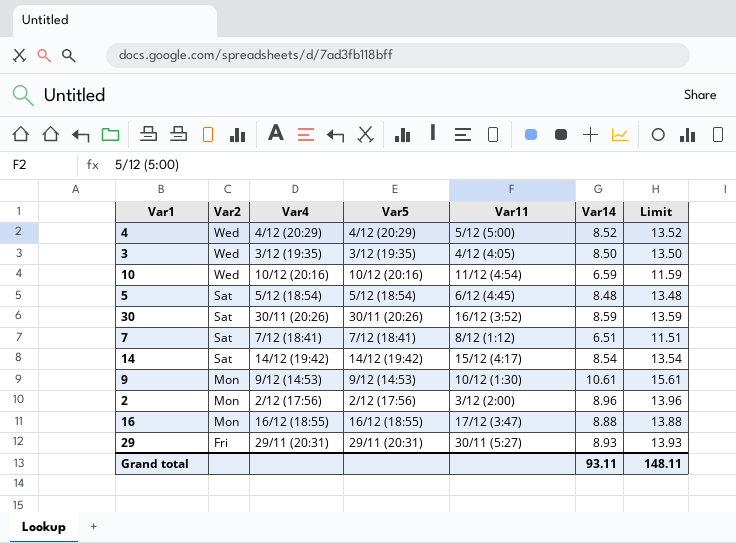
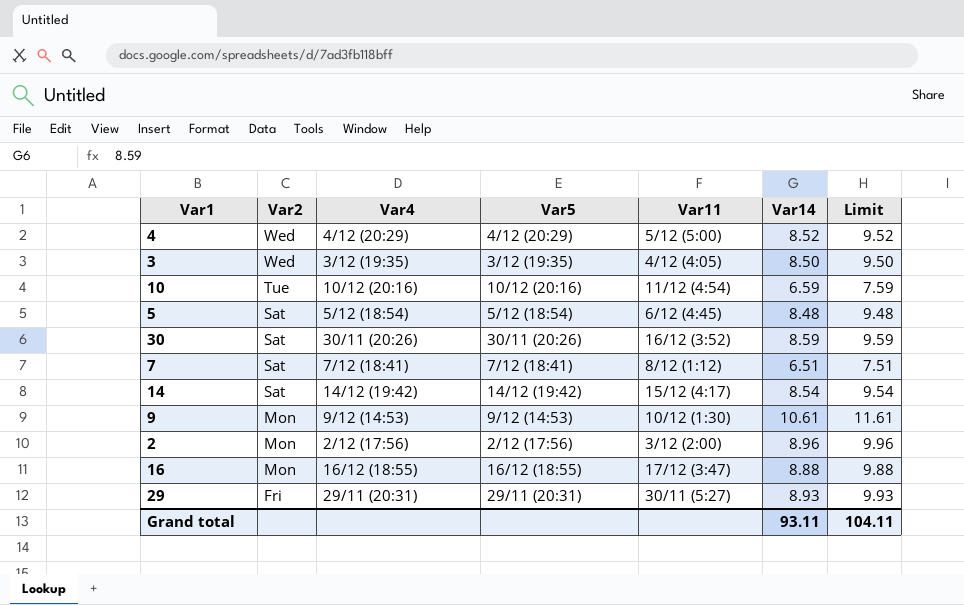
column Limit | formula: [Var14] + 5 -> [Var14] + 1
10 | Var2: Wed -> Tue
Grand total | Limit: 148.11 -> 104.11

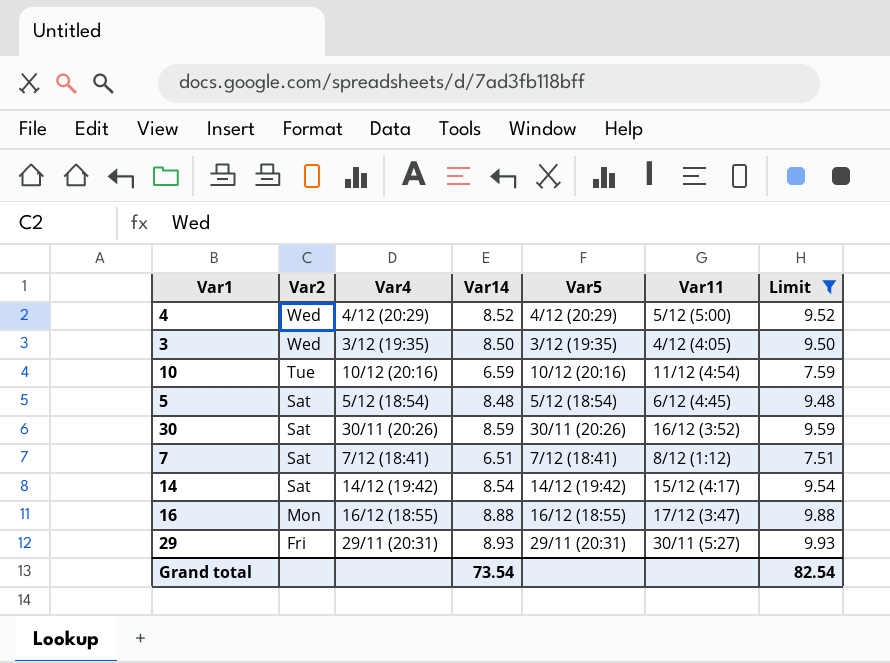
filter: none -> Limit <= 9.93
column Var14 | position: 6 -> 4
Grand total | Var14: 93.11 -> 73.54
Grand total | Limit: 104.11 -> 82.54

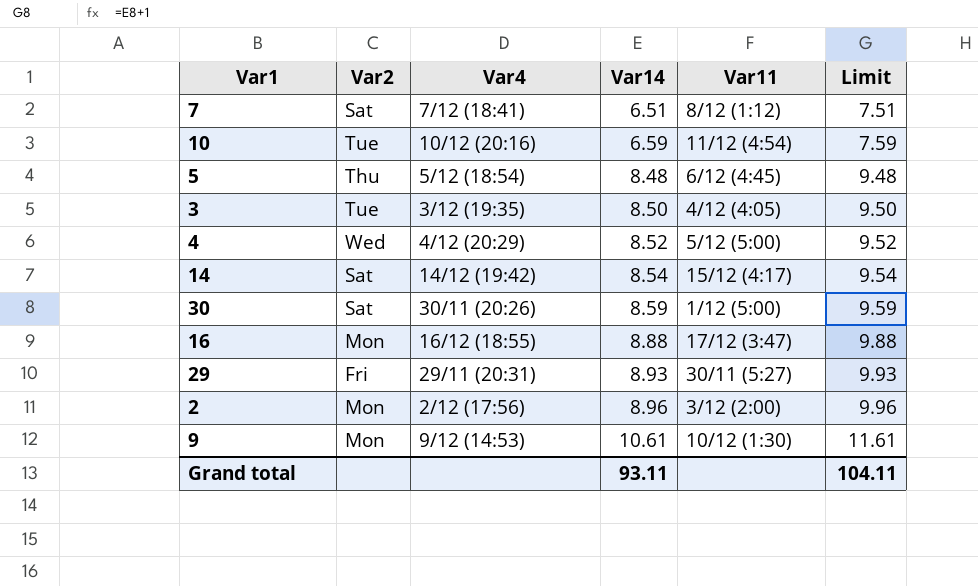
filter: Limit <= 9.93 -> none
row order: Var2 descending -> Var14 ascending
column Var5 | position: 5 -> none
5 | Var2: Sat -> Thu
3 | Var2: Wed -> Tue
30 | Var11: 16/12 (3:52) -> 1/12 (5:00)
Grand total | Var14: 73.54 -> 93.11
Grand total | Limit: 82.54 -> 104.11

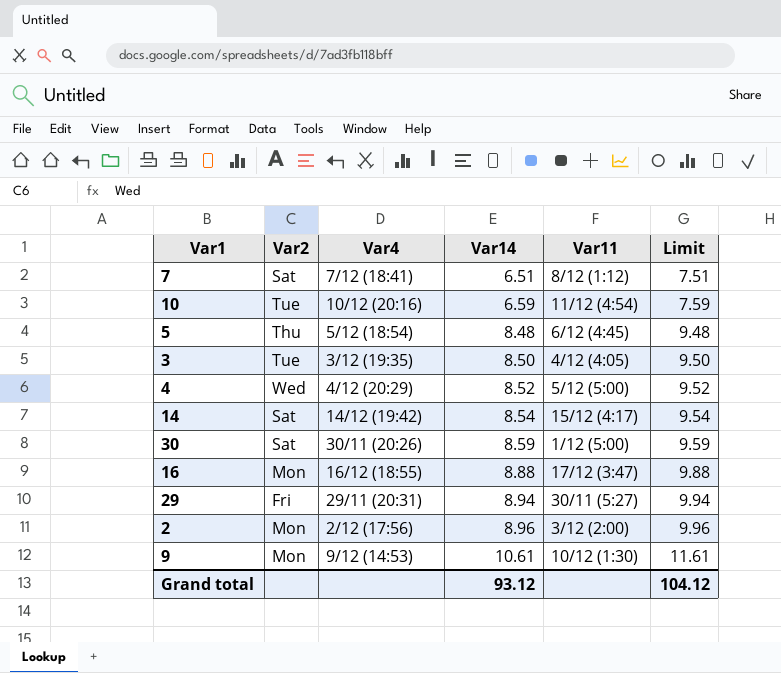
29 | Var14: 8.93 -> 8.94
29 | Limit: 9.93 -> 9.94
Grand total | Var14: 93.11 -> 93.12
Grand total | Limit: 104.11 -> 104.12

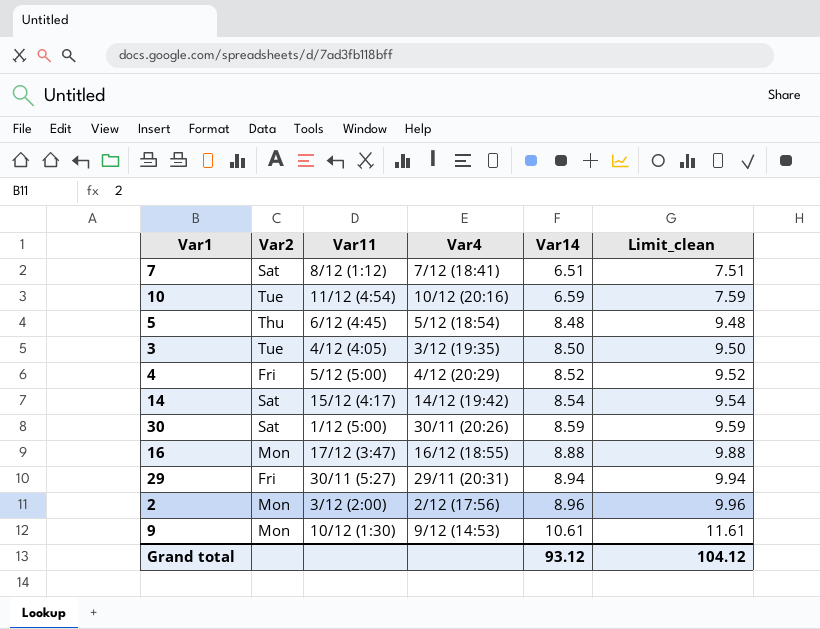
column Var11 | position: 5 -> 3
column name: Limit -> Limit_clean
4 | Var2: Wed -> Fri

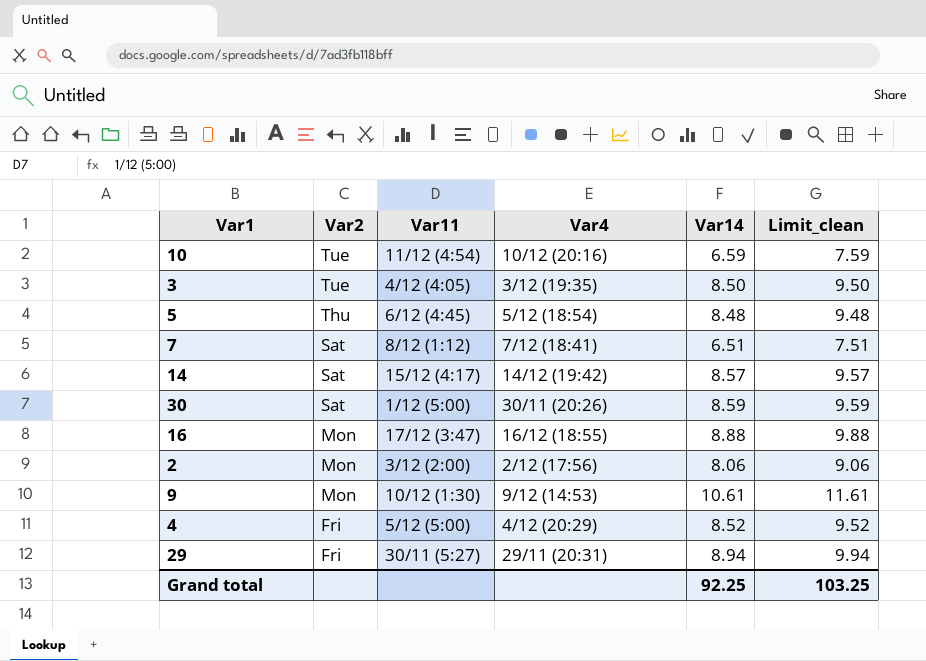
row order: Var14 ascending -> Var2 descending
14 | Var14: 8.54 -> 8.57
14 | Limit_clean: 9.54 -> 9.57
2 | Var14: 8.96 -> 8.06
2 | Limit_clean: 9.96 -> 9.06
Grand total | Var14: 93.12 -> 92.25
Grand total | Limit_clean: 104.12 -> 103.25

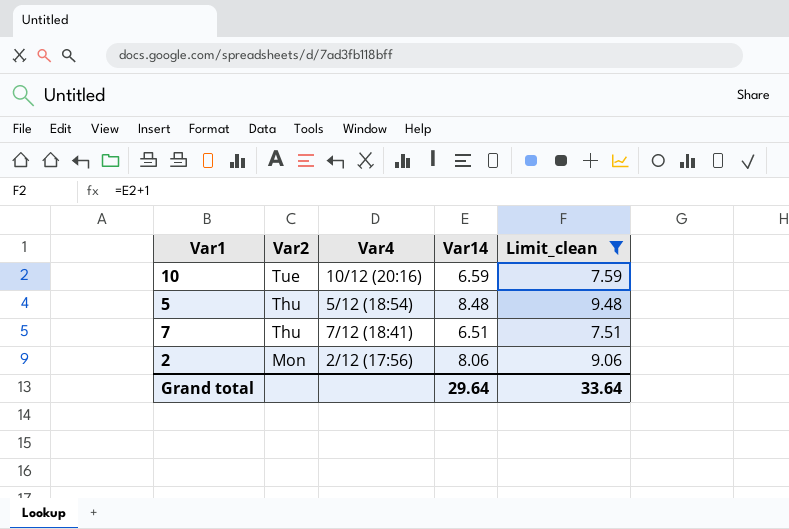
filter: none -> Limit_clean <= 9.48
column Var11 | position: 3 -> none
7 | Var2: Sat -> Thu
Grand total | Var14: 92.25 -> 29.64
Grand total | Limit_clean: 103.25 -> 33.64

